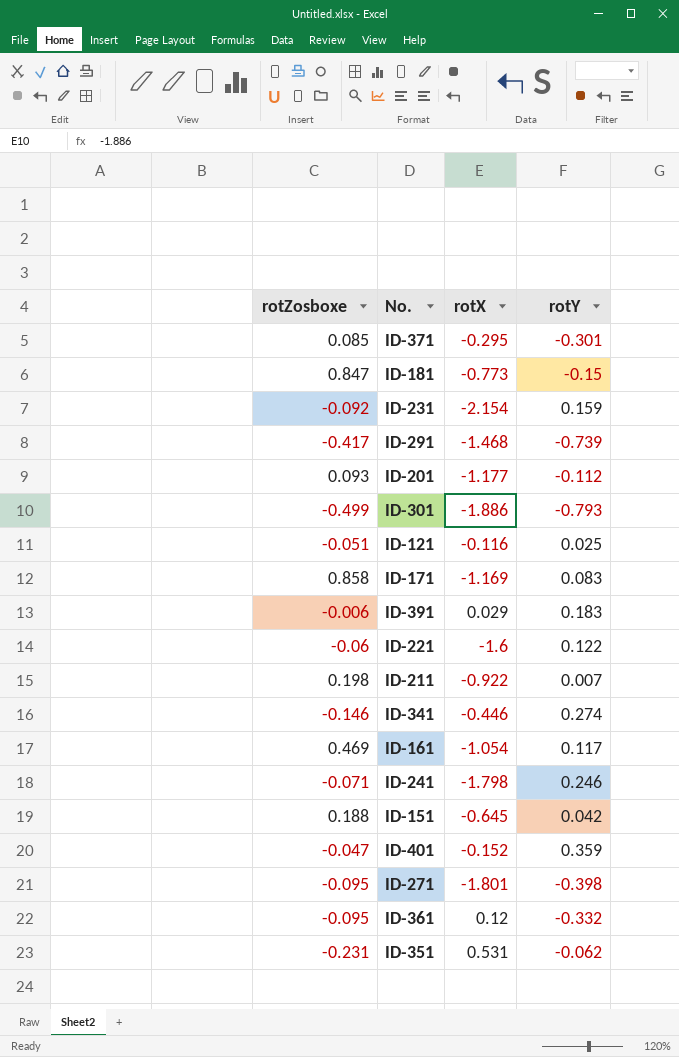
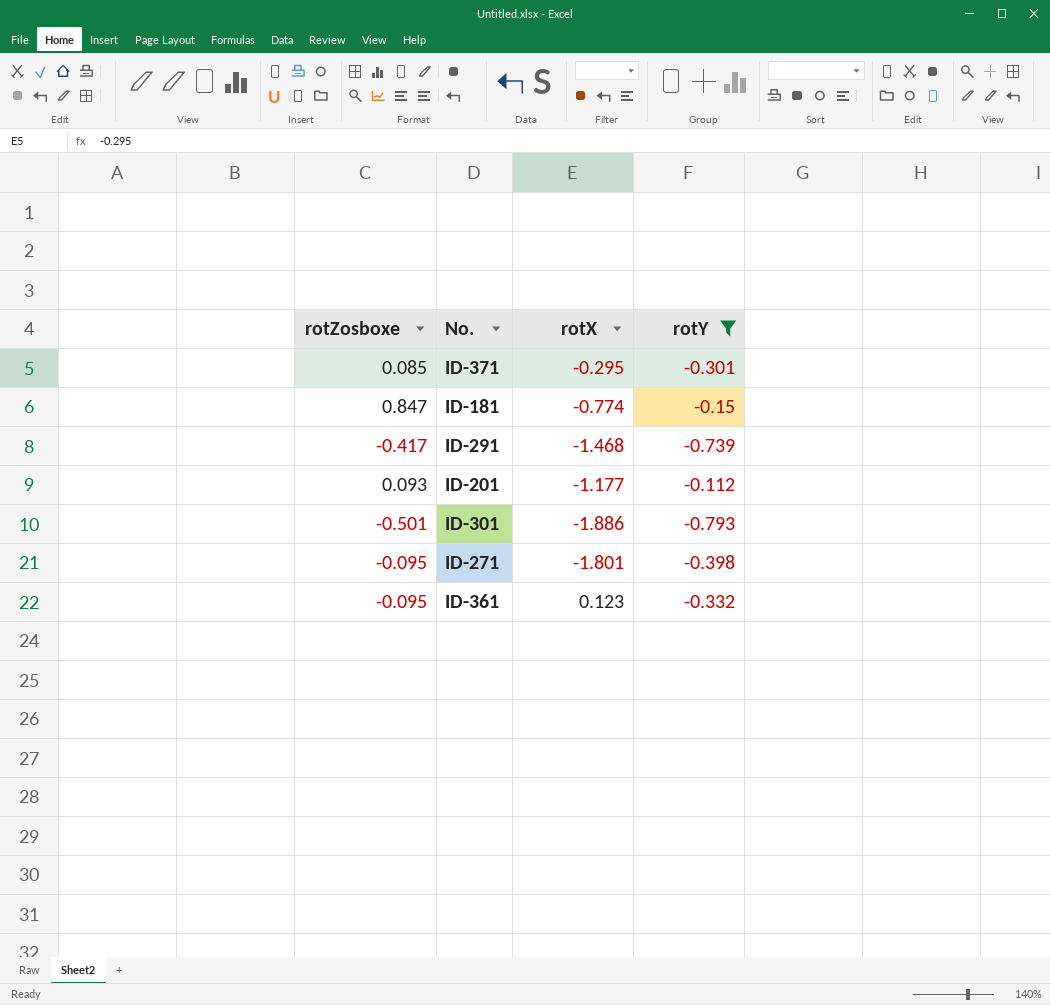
filter: none -> rotY <= -0.112
ID-181 | rotX: -0.773 -> -0.774
ID-301 | rotZosboxe: -0.499 -> -0.501
ID-361 | rotX: 0.12 -> 0.123

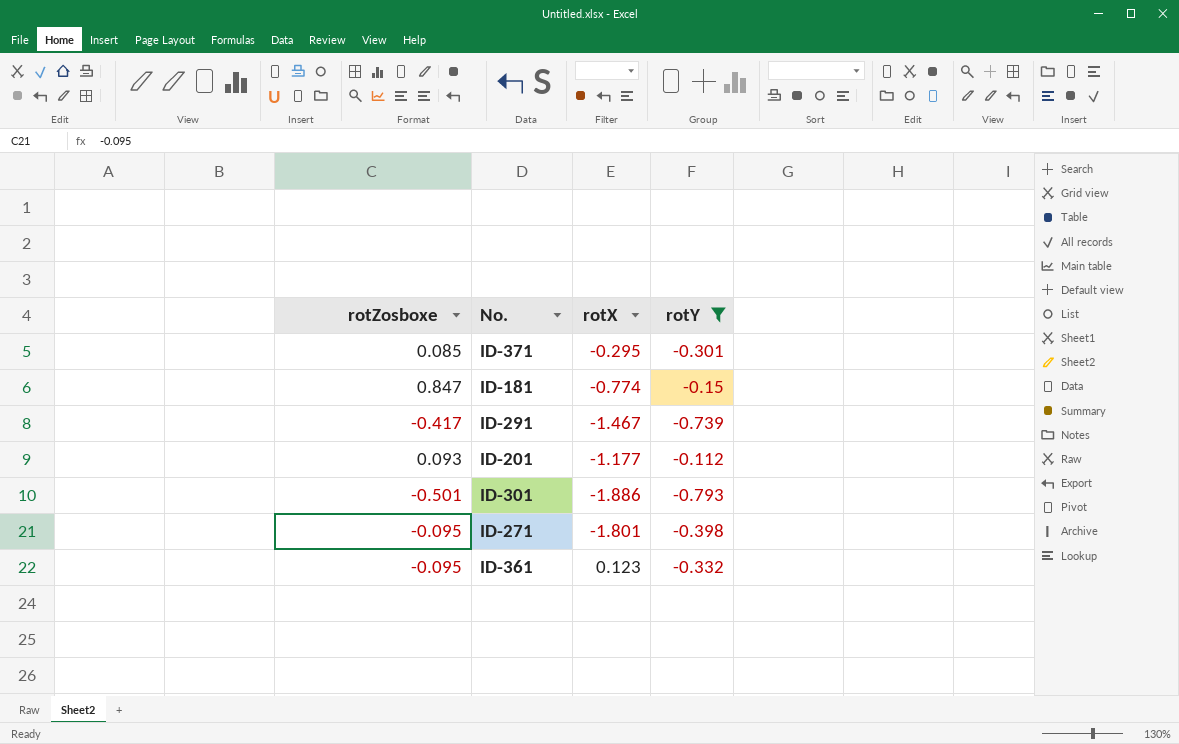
ID-291 | rotX: -1.468 -> -1.467

